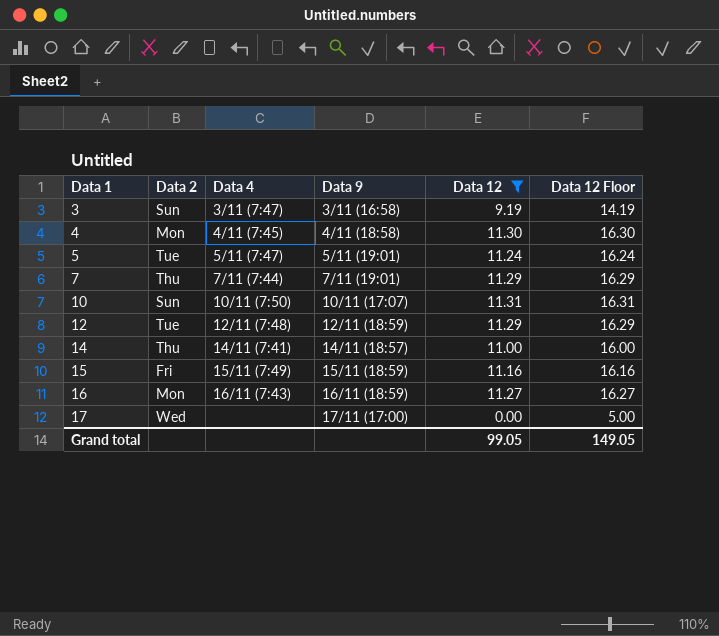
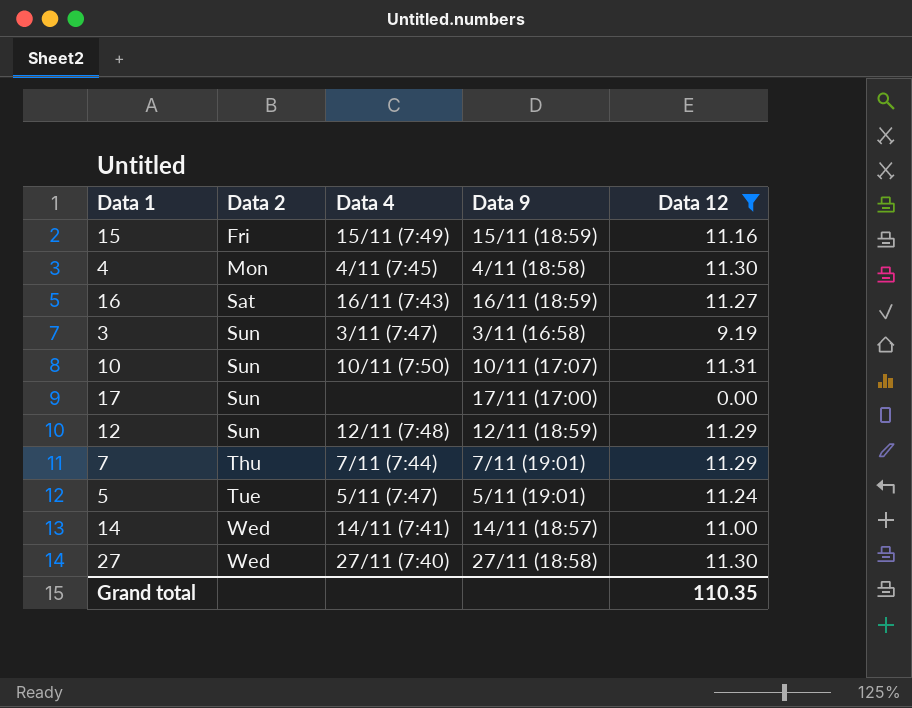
row order: Data 1 ascending -> Data 2 ascending
column Data 12 Floor | formula: [Data 12] + 5 -> none
16 | Data 2: Mon -> Sat
17 | Data 2: Wed -> Sun
12 | Data 2: Tue -> Sun
14 | Data 2: Thu -> Wed
row 27: none -> Wed | 27/11 (7:40) | 27/11 (18:58) | 11.30
Grand total | Data 12: 99.05 -> 110.35

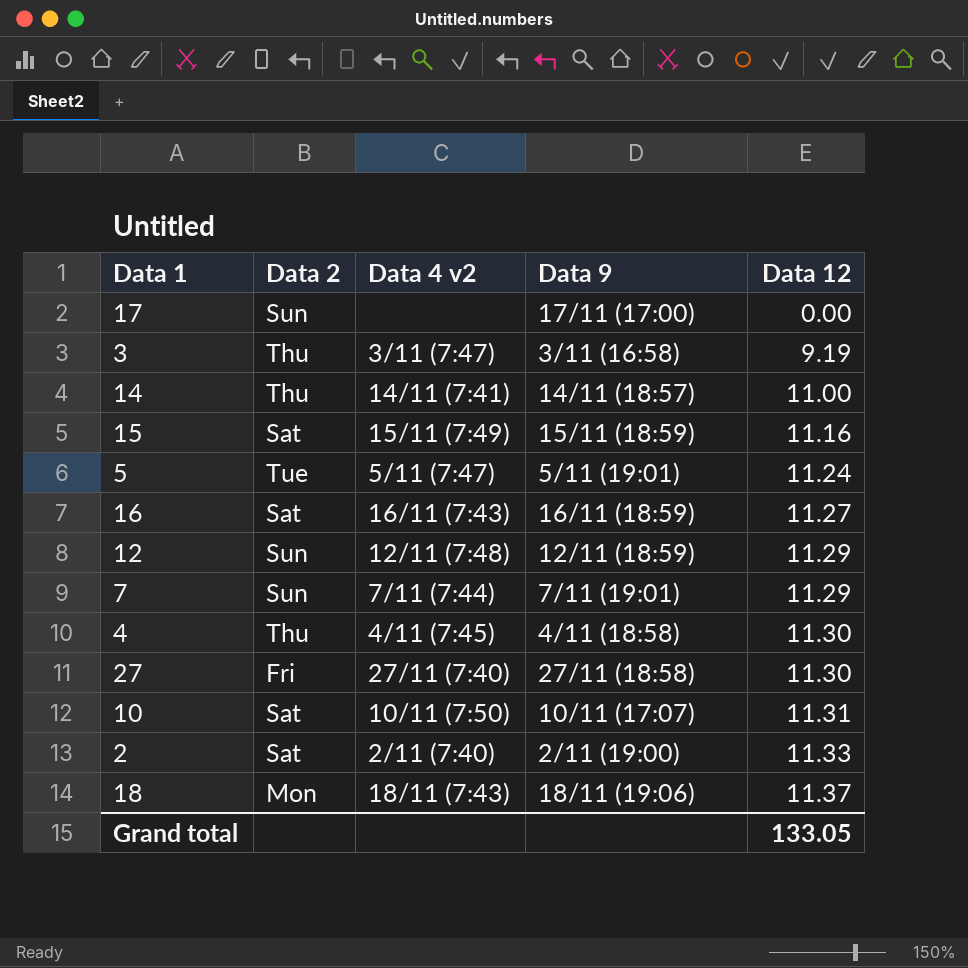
filter: Data 12 <= 11.31 -> none
row order: Data 2 ascending -> Data 12 ascending
column name: Data 4 -> Data 4 v2
3 | Data 2: Sun -> Thu
14 | Data 2: Wed -> Thu
15 | Data 2: Fri -> Sat
7 | Data 2: Thu -> Sun
4 | Data 2: Mon -> Thu
27 | Data 2: Wed -> Fri
10 | Data 2: Sun -> Sat
Grand total | Data 12: 110.35 -> 133.05

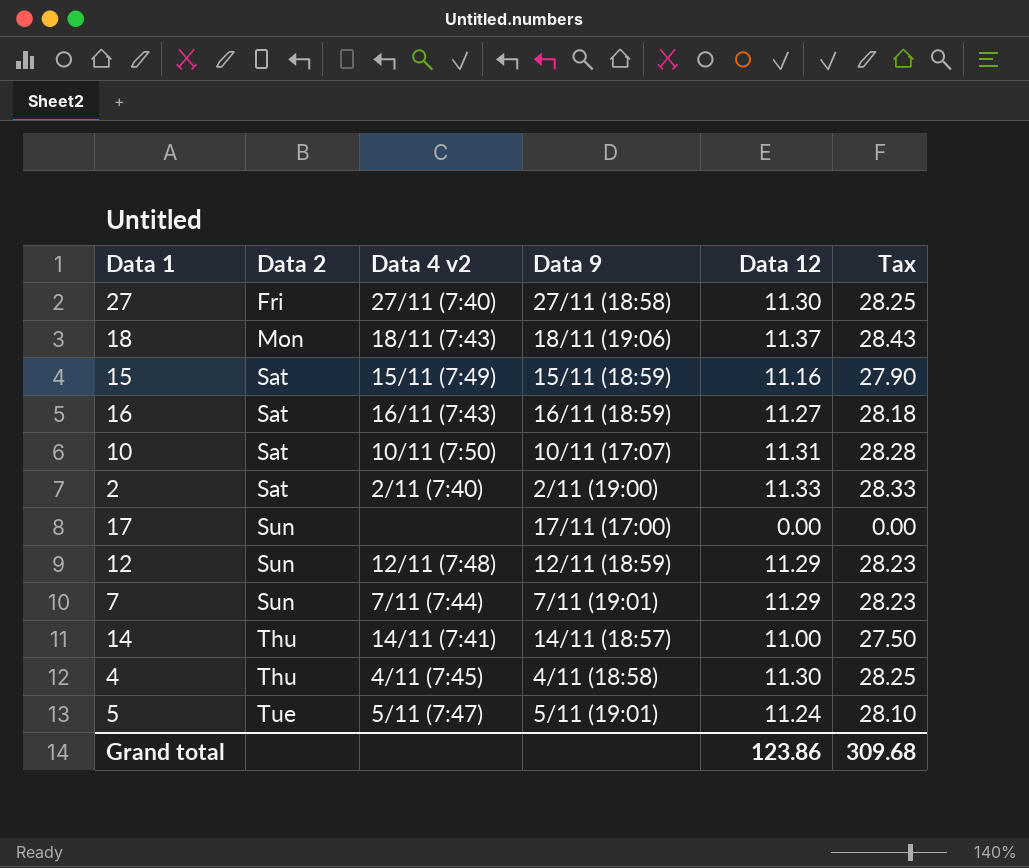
row order: Data 12 ascending -> Data 2 ascending
column Tax | formula: none -> [Data 12] * 2.5
row 3: Thu | 3/11 (7:47) | 3/11 (16:58) | 9.19 -> none
Grand total | Data 12: 133.05 -> 123.86

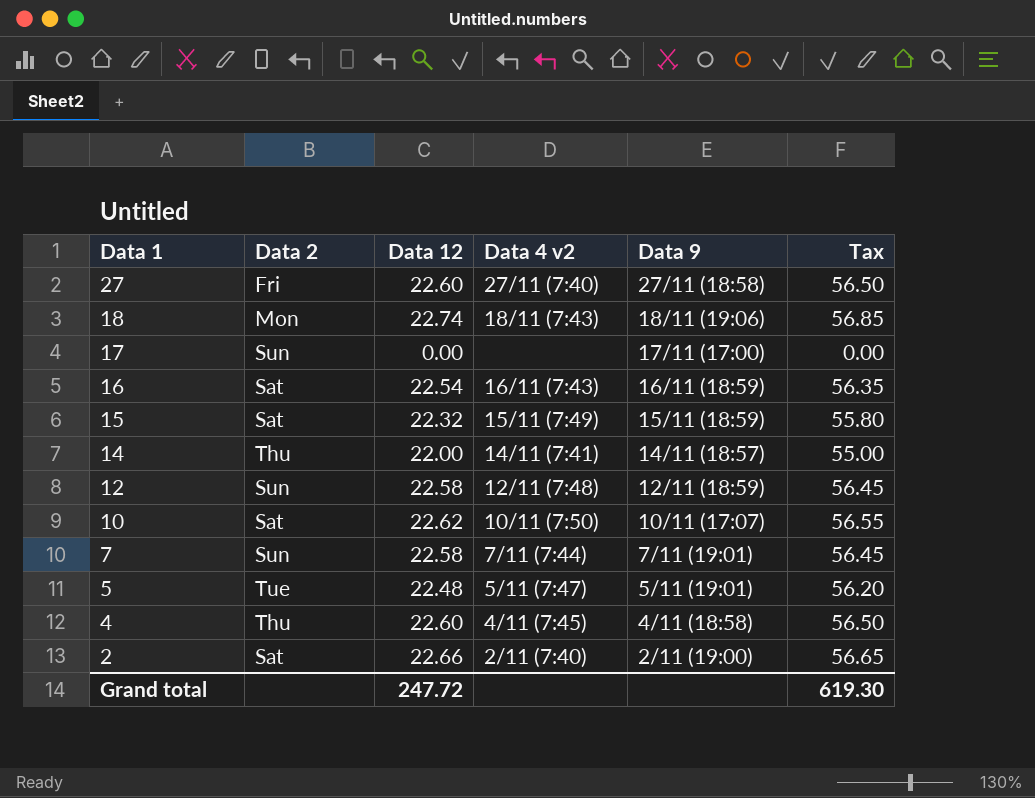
row order: Data 2 ascending -> Data 1 descending
column Data 12 | position: 5 -> 3
27 | Data 12: 11.30 -> 22.60
27 | Tax: 28.25 -> 56.50
18 | Data 12: 11.37 -> 22.74
18 | Tax: 28.43 -> 56.85
16 | Data 12: 11.27 -> 22.54
16 | Tax: 28.18 -> 56.35
15 | Data 12: 11.16 -> 22.32
15 | Tax: 27.90 -> 55.80
14 | Data 12: 11.00 -> 22.00
14 | Tax: 27.50 -> 55.00
12 | Data 12: 11.29 -> 22.58
12 | Tax: 28.23 -> 56.45
10 | Data 12: 11.31 -> 22.62
10 | Tax: 28.28 -> 56.55
7 | Data 12: 11.29 -> 22.58
7 | Tax: 28.23 -> 56.45
5 | Data 12: 11.24 -> 22.48
5 | Tax: 28.10 -> 56.20
4 | Data 12: 11.30 -> 22.60
4 | Tax: 28.25 -> 56.50
2 | Data 12: 11.33 -> 22.66
2 | Tax: 28.33 -> 56.65
Grand total | Data 12: 123.86 -> 247.72
Grand total | Tax: 309.68 -> 619.30

